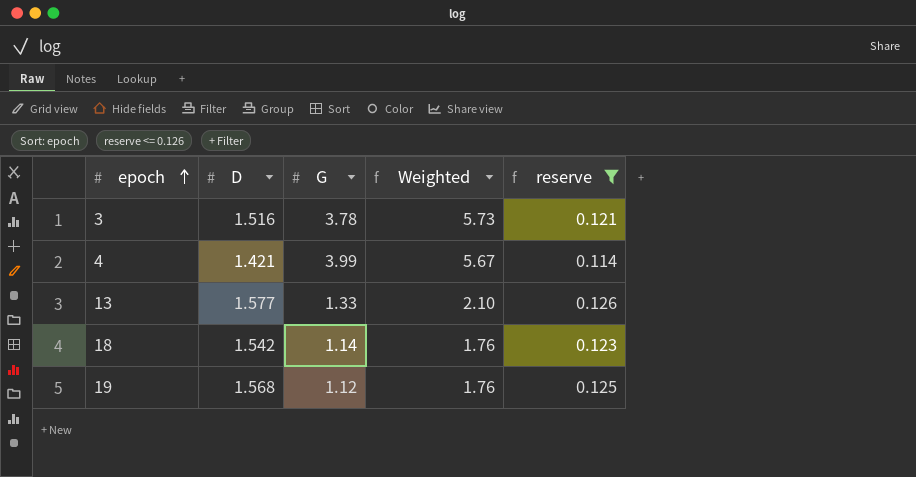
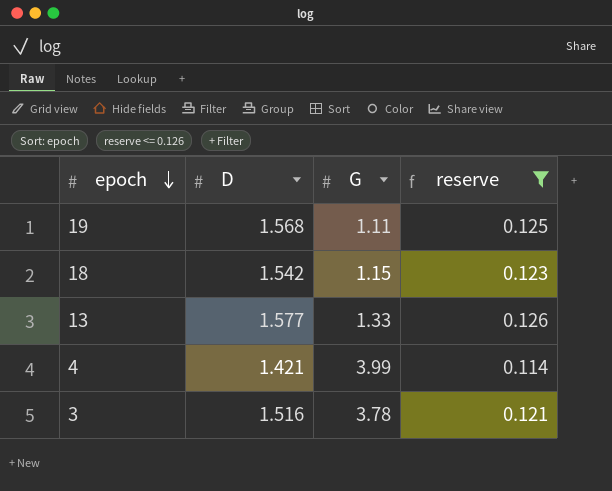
row order: epoch ascending -> epoch descending
column Weighted | formula: [D] * [G] -> none
19 | G: 1.12 -> 1.11
18 | G: 1.14 -> 1.15

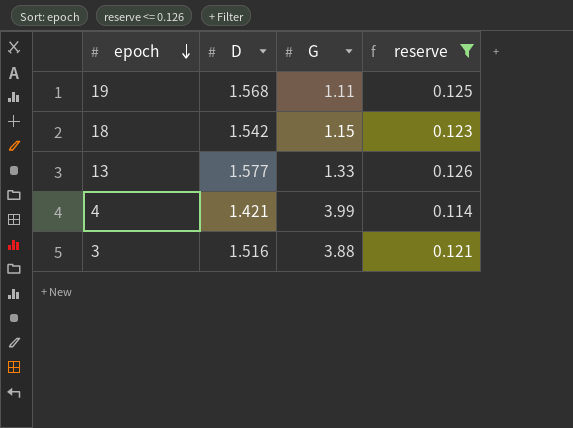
3 | G: 3.78 -> 3.88

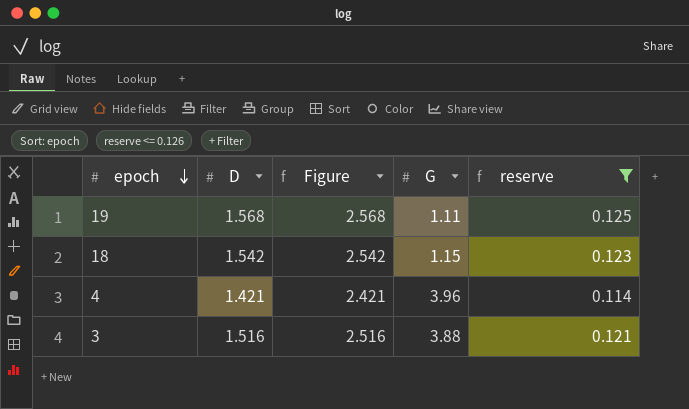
column Figure | formula: none -> [D] + 1
row 13: 1.577 | 1.33 | 0.126 -> none
4 | G: 3.99 -> 3.96

